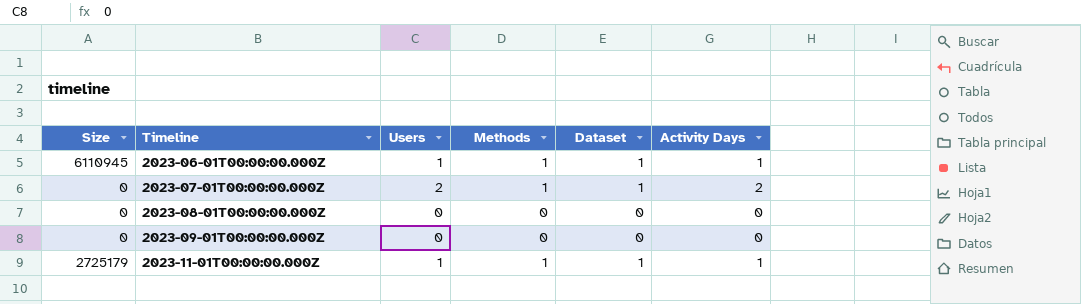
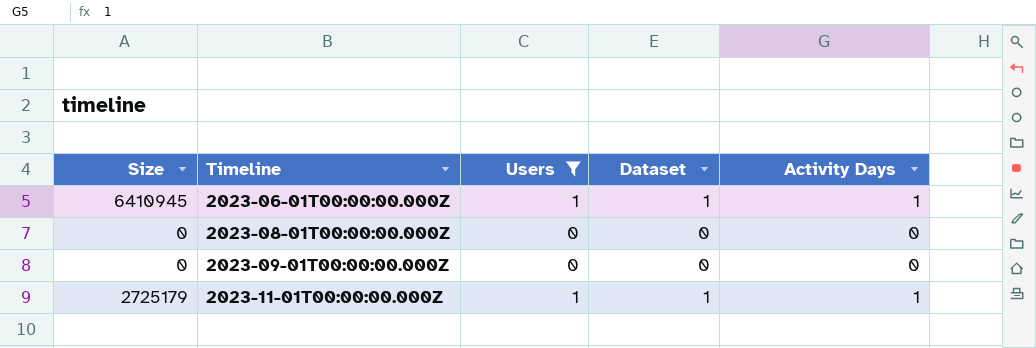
filter: none -> Users != 2
column Methods | position: 4 -> none
2023-06-01T00:00:00.000Z | Size: 6110945 -> 6410945

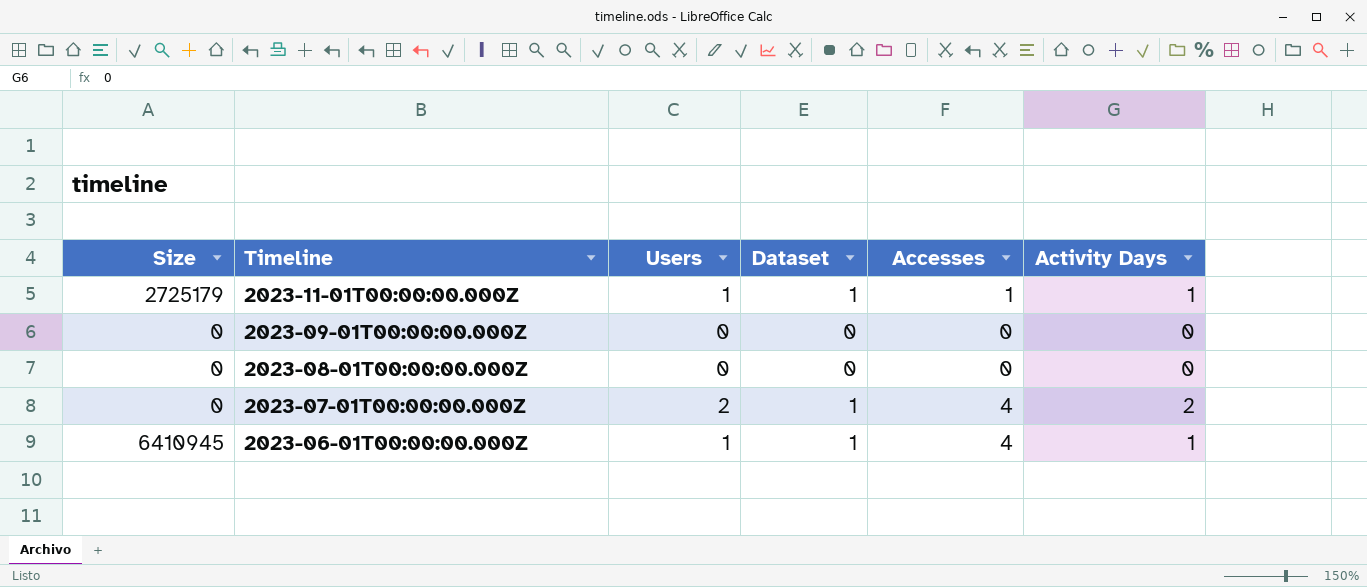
filter: Users != 2 -> none
row order: Timeline ascending -> Timeline descending
column Accesses | position: none -> 5

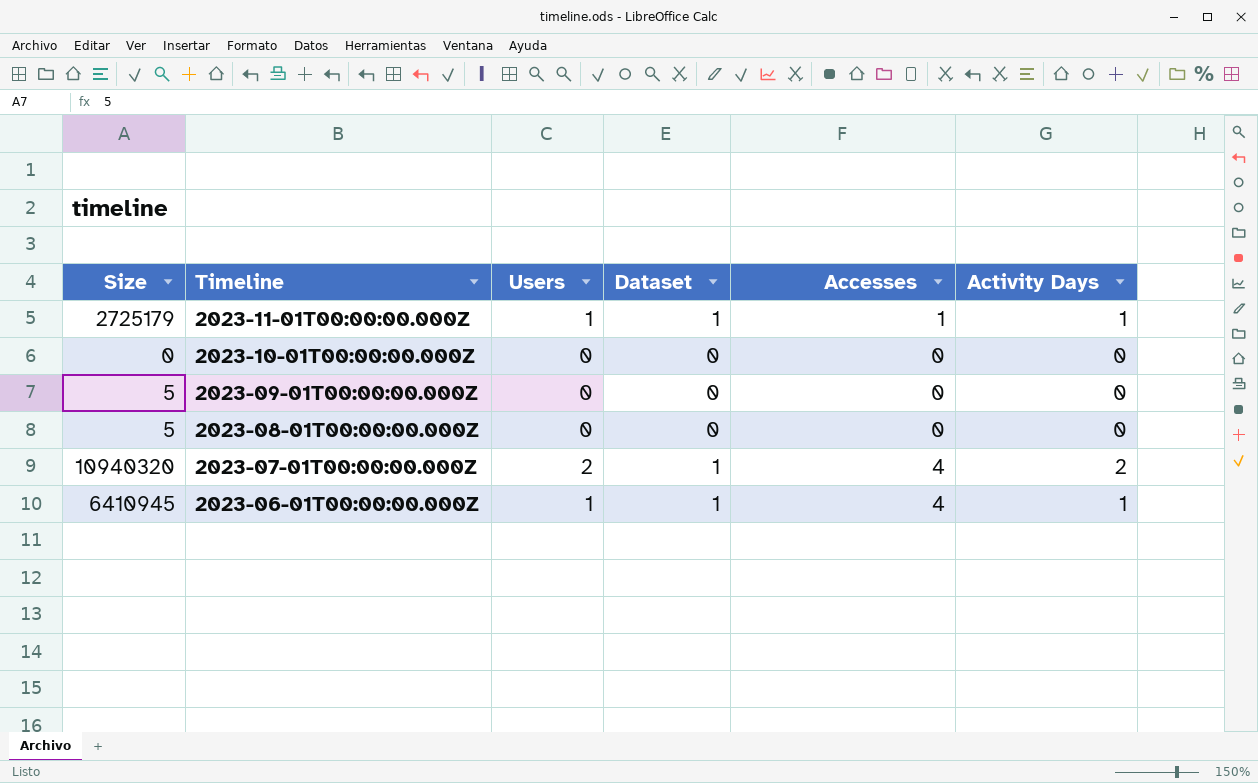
row 2023-10-01T00:00:00.000Z: none -> 0 | 0 | 0 | 0 | 0
2023-09-01T00:00:00.000Z | Size: 0 -> 5
2023-08-01T00:00:00.000Z | Size: 0 -> 5
2023-07-01T00:00:00.000Z | Size: 0 -> 10940320

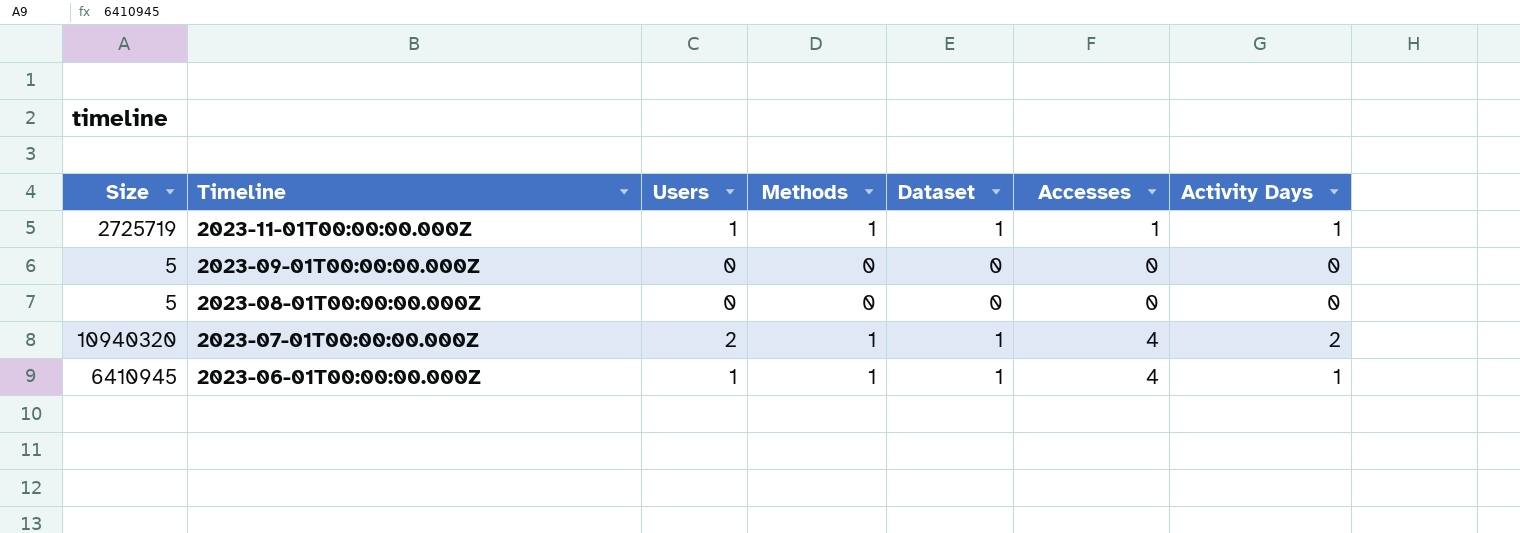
column Methods | position: none -> 4
row 2023-10-01T00:00:00.000Z: 0 | 0 | 0 | 0 | 0 -> none
2023-11-01T00:00:00.000Z | Size: 2725179 -> 2725719

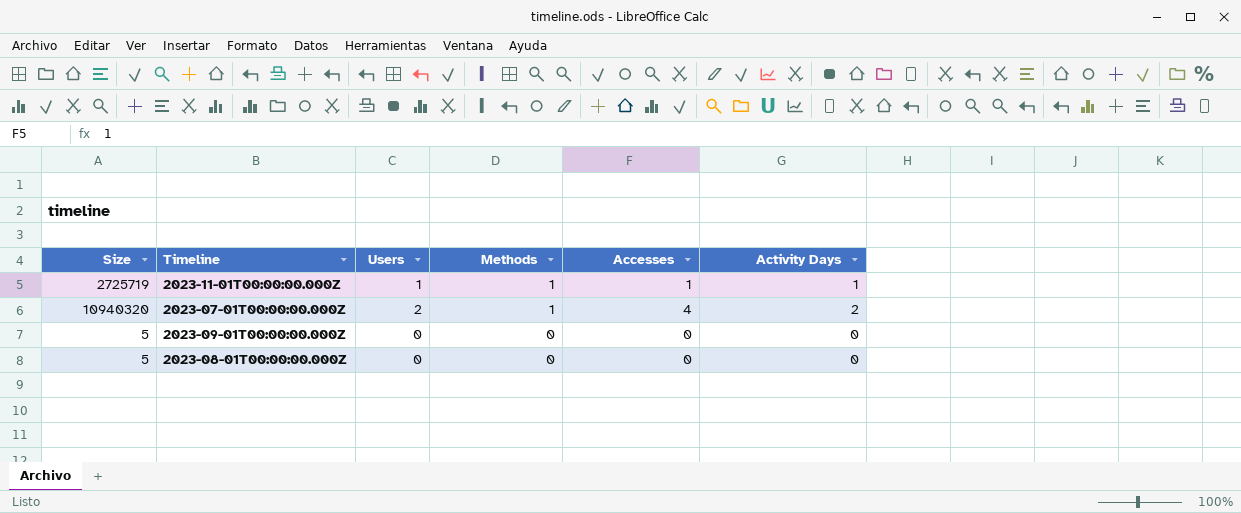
row order: Timeline descending -> Methods descending
column Dataset | position: 5 -> none
row 2023-06-01T00:00:00.000Z: 6410945 | 1 | 1 | 1 | 4 | 1 -> none

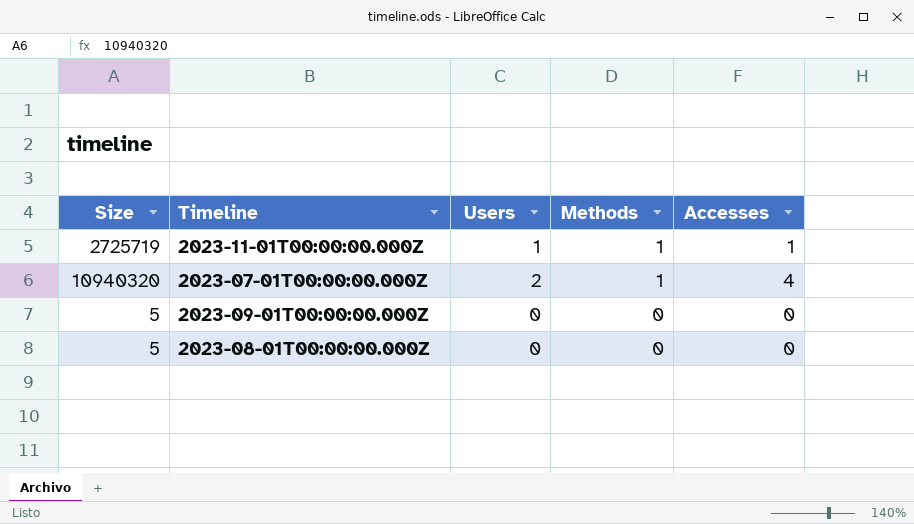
column Activity Days | position: 6 -> none

